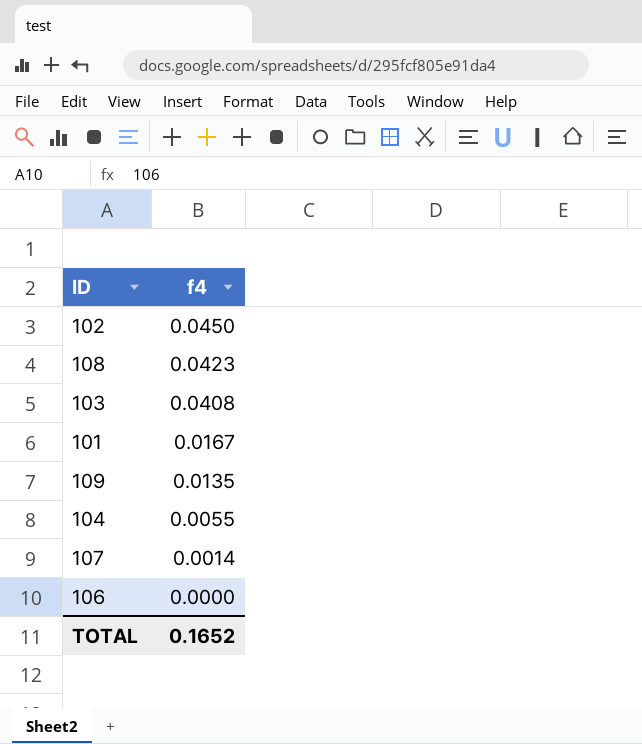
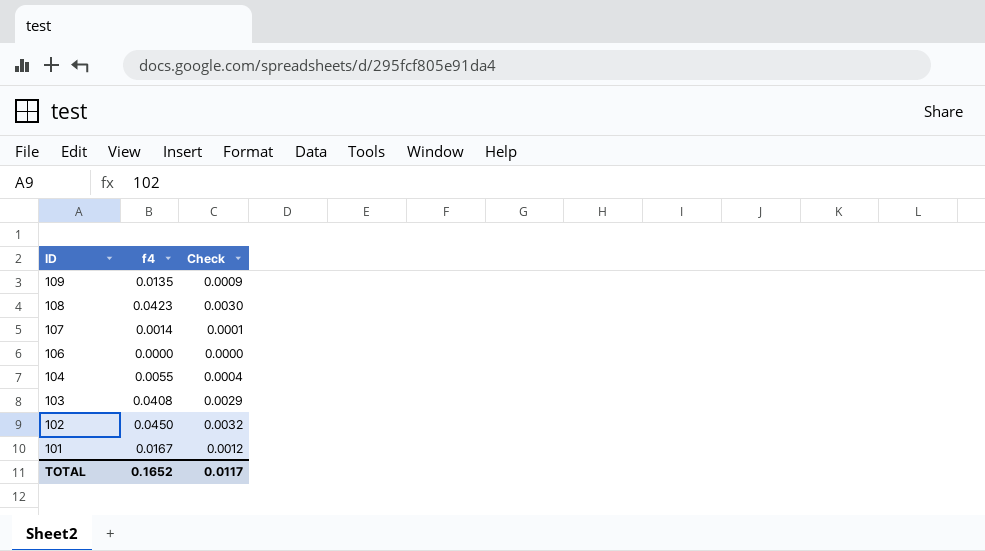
row order: f4 descending -> ID descending
column Check | formula: none -> [f4] * 0.07

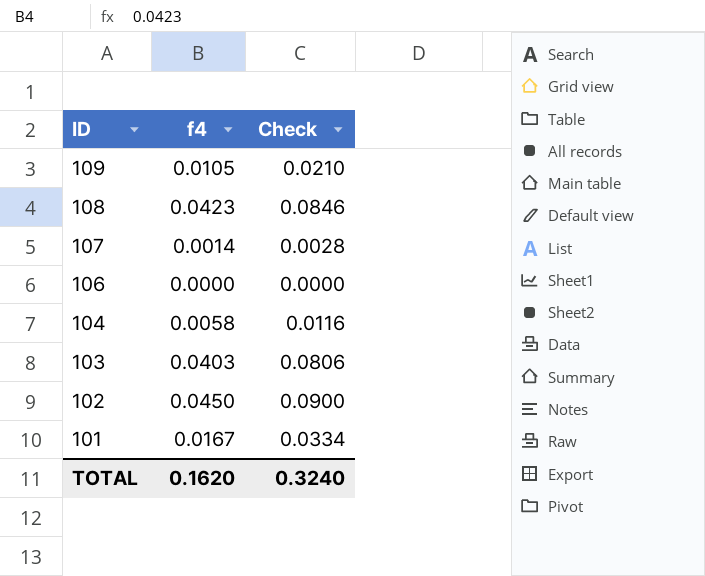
column Check | formula: [f4] * 0.07 -> [f4] * 2
109 | f4: 0.0135 -> 0.0105
104 | f4: 0.0055 -> 0.0058
103 | f4: 0.0408 -> 0.0403
TOTAL | f4: 0.1652 -> 0.1620
TOTAL | Check: 0.0117 -> 0.3240

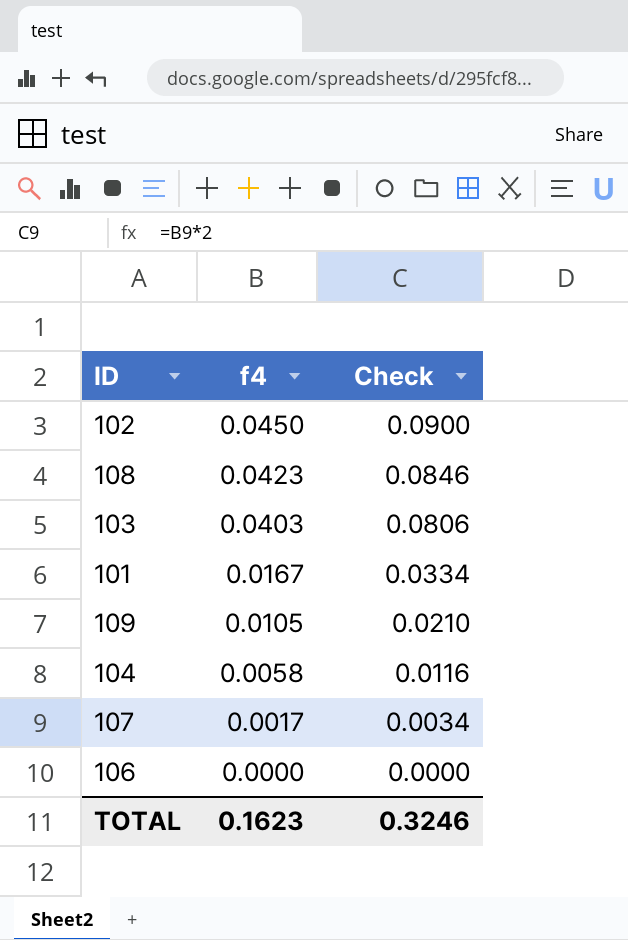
row order: ID descending -> f4 descending
107 | f4: 0.0014 -> 0.0017
107 | Check: 0.0028 -> 0.0034
TOTAL | f4: 0.1620 -> 0.1623
TOTAL | Check: 0.3240 -> 0.3246

